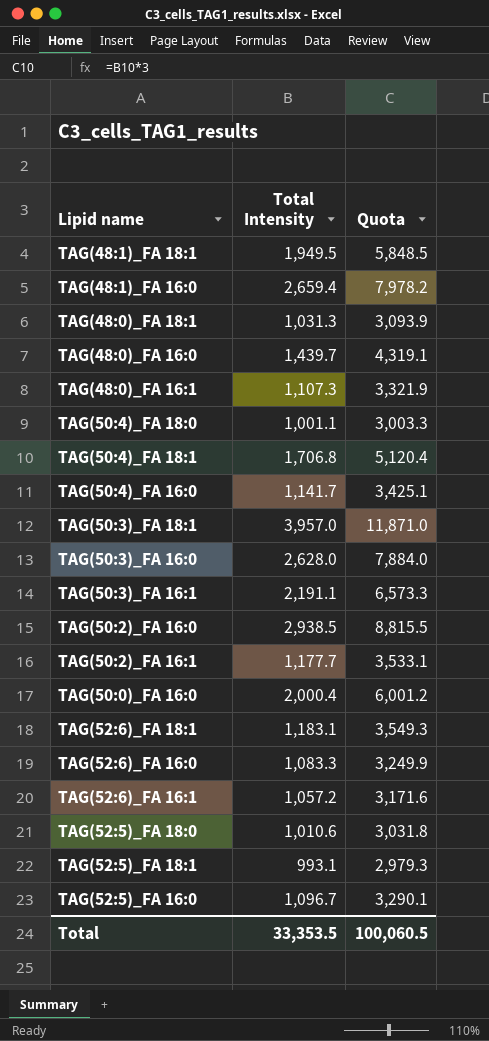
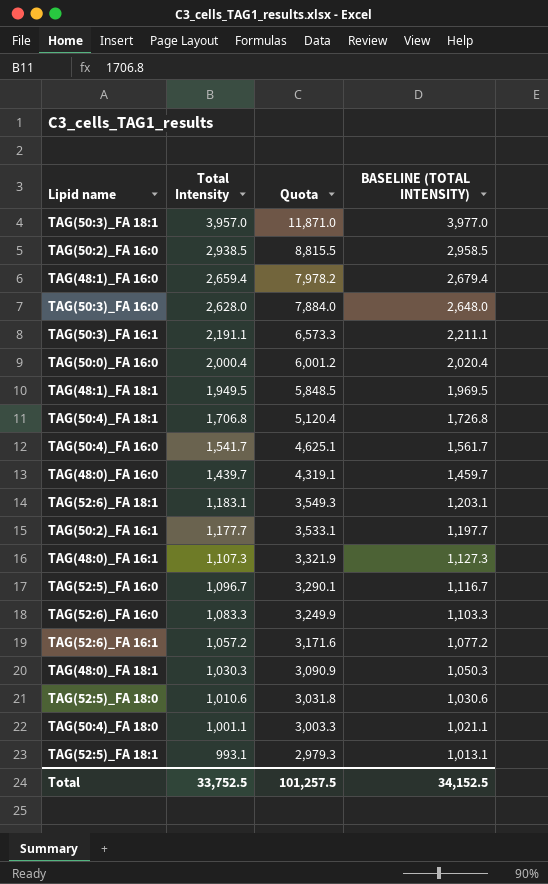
row order: none -> Total Intensity descending
column BASELINE (TOTAL INTENSITY) | formula: none -> [Total Intensity] + 20
TAG(50:4)_FA 16:0 | Total Intensity: 1,141.7 -> 1,541.7
TAG(50:4)_FA 16:0 | Quota: 3,425.1 -> 4,625.1
TAG(48:0)_FA 18:1 | Total Intensity: 1,031.3 -> 1,030.3
TAG(48:0)_FA 18:1 | Quota: 3,093.9 -> 3,090.9
Total | Total Intensity: 33,353.5 -> 33,752.5
Total | Quota: 100,060.5 -> 101,257.5

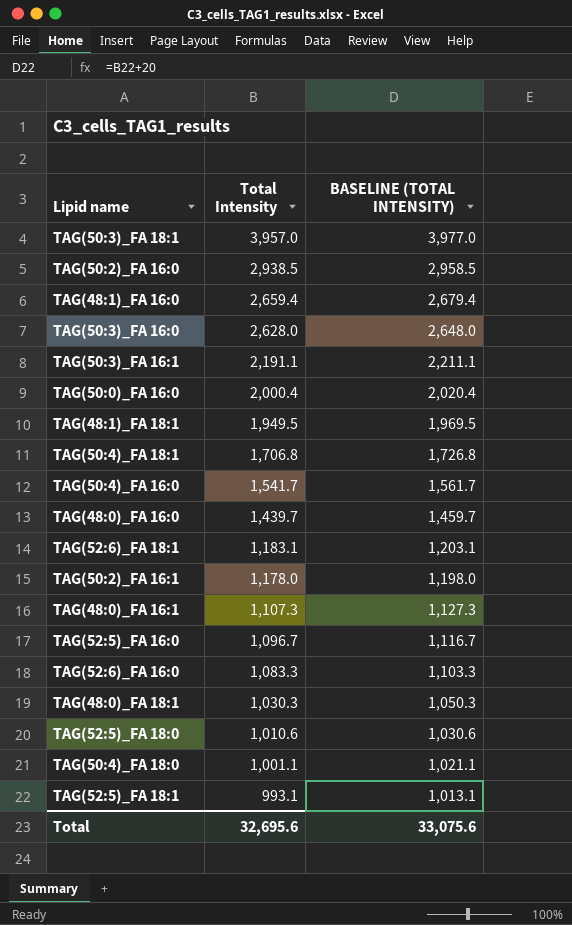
column Quota | formula: [Total Intensity] * 3 -> none
row TAG(52:6)_FA 16:1: 1,057.2 | 3,171.6 | 1,077.2 -> none
TAG(50:2)_FA 16:1 | Total Intensity: 1,177.7 -> 1,178.0
TAG(50:2)_FA 16:1 | BASELINE (TOTAL INTENSITY): 1,197.7 -> 1,198.0
Total | Total Intensity: 33,752.5 -> 32,695.6
Total | BASELINE (TOTAL INTENSITY): 34,152.5 -> 33,075.6

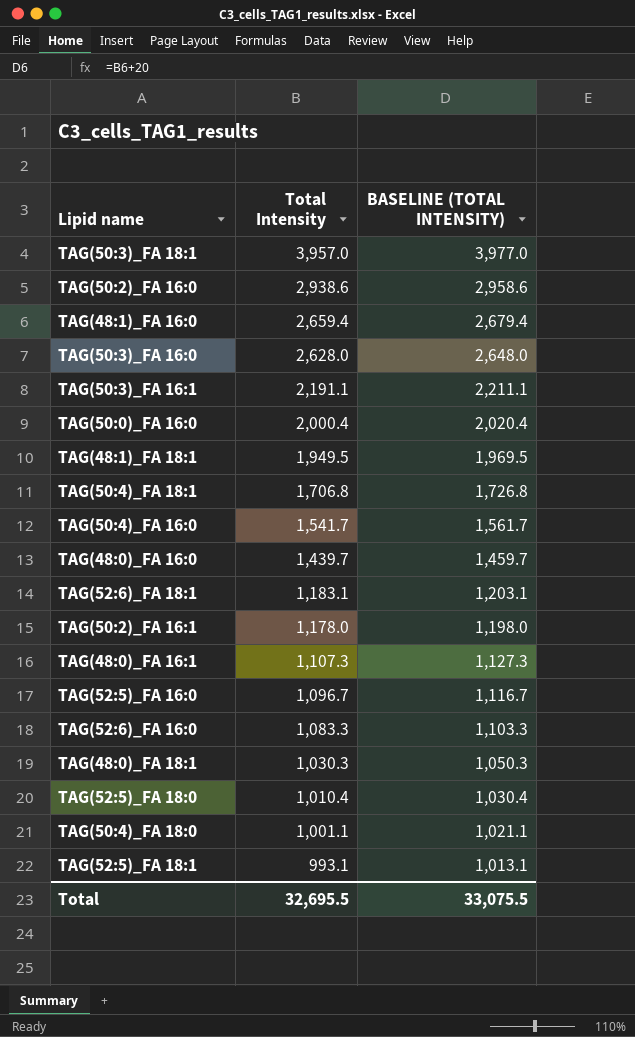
TAG(50:2)_FA 16:0 | Total Intensity: 2,938.5 -> 2,938.6
TAG(50:2)_FA 16:0 | BASELINE (TOTAL INTENSITY): 2,958.5 -> 2,958.6
TAG(52:5)_FA 18:0 | Total Intensity: 1,010.6 -> 1,010.4
TAG(52:5)_FA 18:0 | BASELINE (TOTAL INTENSITY): 1,030.6 -> 1,030.4
Total | Total Intensity: 32,695.6 -> 32,695.5
Total | BASELINE (TOTAL INTENSITY): 33,075.6 -> 33,075.5

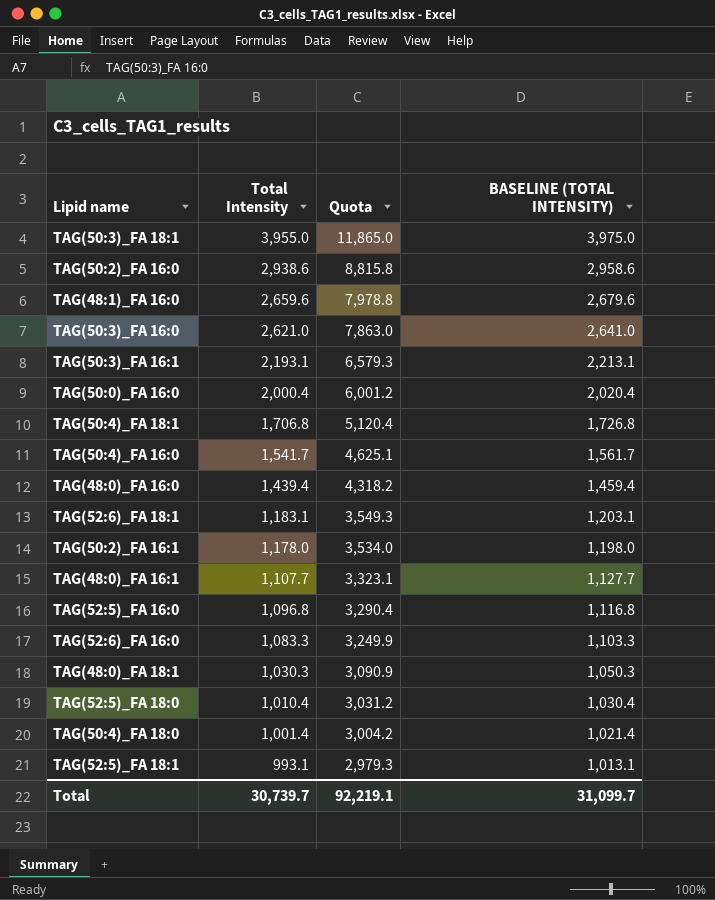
column Quota | formula: none -> [Total Intensity] * 3
row TAG(48:1)_FA 18:1: 1,949.5 | 1,969.5 -> none
TAG(50:3)_FA 18:1 | Total Intensity: 3,957.0 -> 3,955.0
TAG(50:3)_FA 18:1 | BASELINE (TOTAL INTENSITY): 3,977.0 -> 3,975.0
TAG(48:1)_FA 16:0 | Total Intensity: 2,659.4 -> 2,659.6
TAG(48:1)_FA 16:0 | BASELINE (TOTAL INTENSITY): 2,679.4 -> 2,679.6
TAG(50:3)_FA 16:0 | Total Intensity: 2,628.0 -> 2,621.0
TAG(50:3)_FA 16:0 | BASELINE (TOTAL INTENSITY): 2,648.0 -> 2,641.0
TAG(50:3)_FA 16:1 | Total Intensity: 2,191.1 -> 2,193.1
TAG(50:3)_FA 16:1 | BASELINE (TOTAL INTENSITY): 2,211.1 -> 2,213.1
TAG(48:0)_FA 16:0 | Total Intensity: 1,439.7 -> 1,439.4
TAG(48:0)_FA 16:0 | BASELINE (TOTAL INTENSITY): 1,459.7 -> 1,459.4
TAG(48:0)_FA 16:1 | Total Intensity: 1,107.3 -> 1,107.7
TAG(48:0)_FA 16:1 | BASELINE (TOTAL INTENSITY): 1,127.3 -> 1,127.7
TAG(52:5)_FA 16:0 | Total Intensity: 1,096.7 -> 1,096.8
TAG(52:5)_FA 16:0 | BASELINE (TOTAL INTENSITY): 1,116.7 -> 1,116.8
TAG(50:4)_FA 18:0 | Total Intensity: 1,001.1 -> 1,001.4
TAG(50:4)_FA 18:0 | BASELINE (TOTAL INTENSITY): 1,021.1 -> 1,021.4
Total | Total Intensity: 32,695.5 -> 30,739.7
Total | BASELINE (TOTAL INTENSITY): 33,075.5 -> 31,099.7

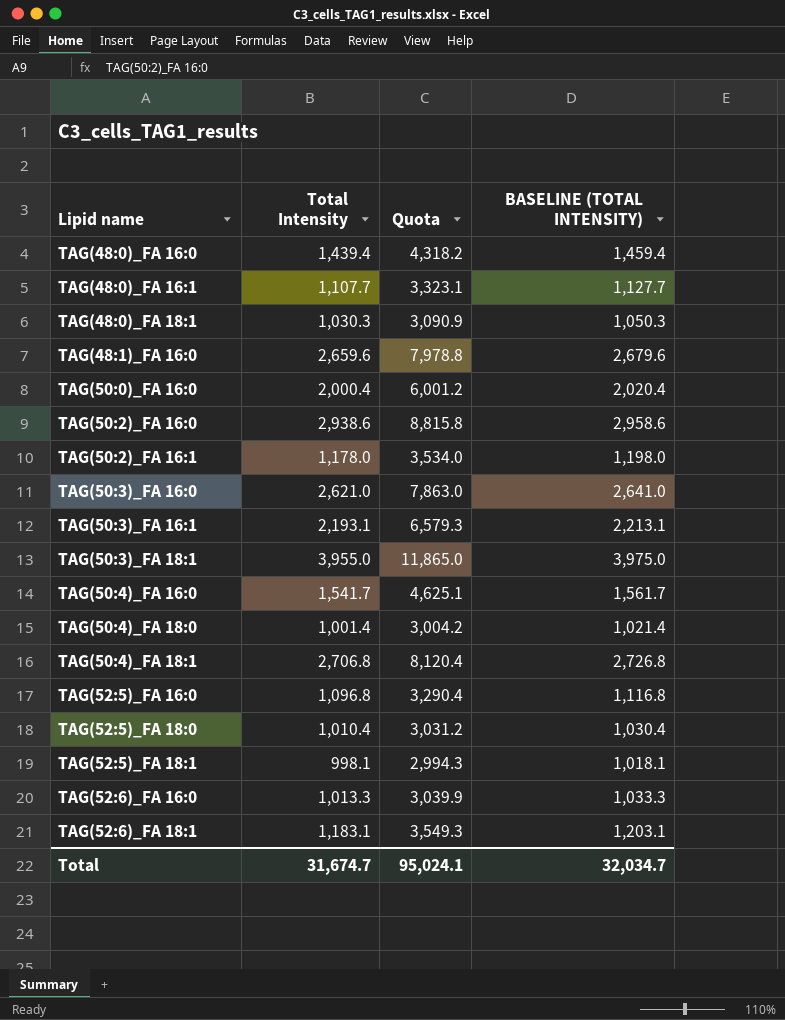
row order: Total Intensity descending -> Lipid name ascending
TAG(50:4)_FA 18:1 | Total Intensity: 1,706.8 -> 2,706.8
TAG(50:4)_FA 18:1 | Quota: 5,120.4 -> 8,120.4
TAG(50:4)_FA 18:1 | BASELINE (TOTAL INTENSITY): 1,726.8 -> 2,726.8
TAG(52:5)_FA 18:1 | Total Intensity: 993.1 -> 998.1
TAG(52:5)_FA 18:1 | Quota: 2,979.3 -> 2,994.3
TAG(52:5)_FA 18:1 | BASELINE (TOTAL INTENSITY): 1,013.1 -> 1,018.1
TAG(52:6)_FA 16:0 | Total Intensity: 1,083.3 -> 1,013.3
TAG(52:6)_FA 16:0 | Quota: 3,249.9 -> 3,039.9
TAG(52:6)_FA 16:0 | BASELINE (TOTAL INTENSITY): 1,103.3 -> 1,033.3
Total | Total Intensity: 30,739.7 -> 31,674.7
Total | Quota: 92,219.1 -> 95,024.1
Total | BASELINE (TOTAL INTENSITY): 31,099.7 -> 32,034.7

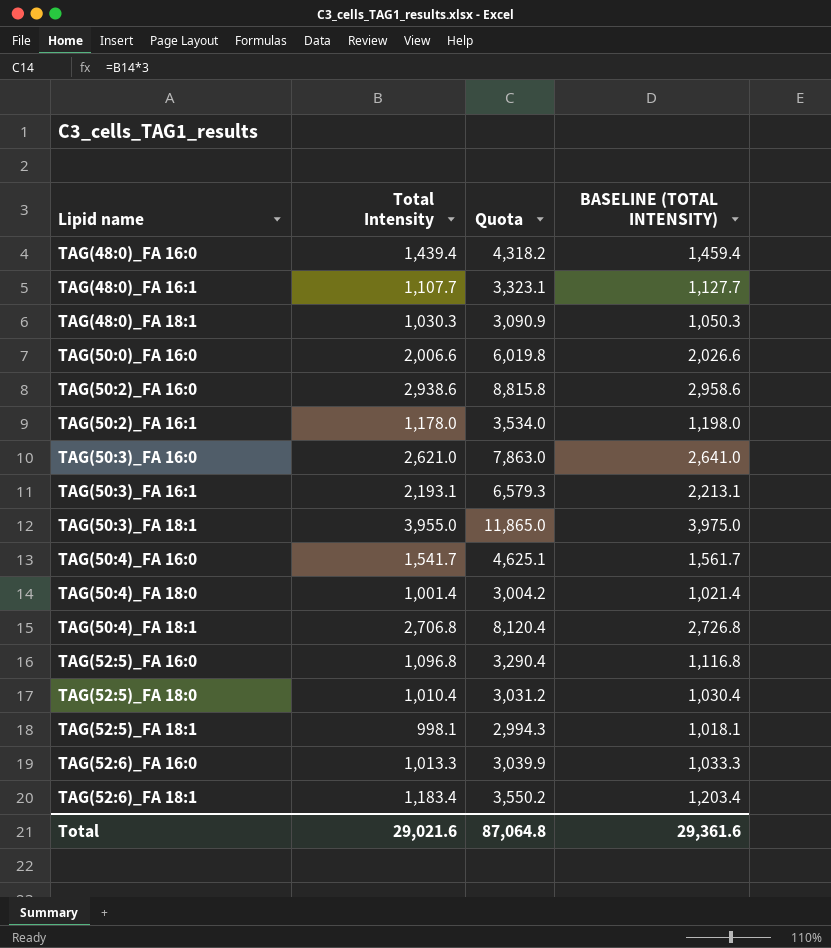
row TAG(48:1)_FA 16:0: 2,659.6 | 7,978.8 | 2,679.6 -> none
TAG(50:0)_FA 16:0 | Total Intensity: 2,000.4 -> 2,006.6
TAG(50:0)_FA 16:0 | Quota: 6,001.2 -> 6,019.8
TAG(50:0)_FA 16:0 | BASELINE (TOTAL INTENSITY): 2,020.4 -> 2,026.6
TAG(52:6)_FA 18:1 | Total Intensity: 1,183.1 -> 1,183.4
TAG(52:6)_FA 18:1 | Quota: 3,549.3 -> 3,550.2
TAG(52:6)_FA 18:1 | BASELINE (TOTAL INTENSITY): 1,203.1 -> 1,203.4
Total | Total Intensity: 31,674.7 -> 29,021.6
Total | Quota: 95,024.1 -> 87,064.8
Total | BASELINE (TOTAL INTENSITY): 32,034.7 -> 29,361.6

